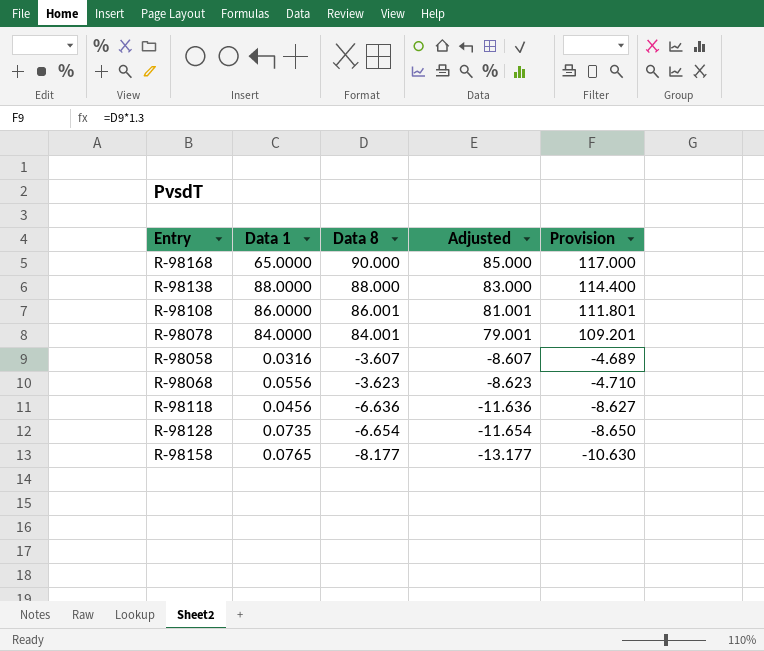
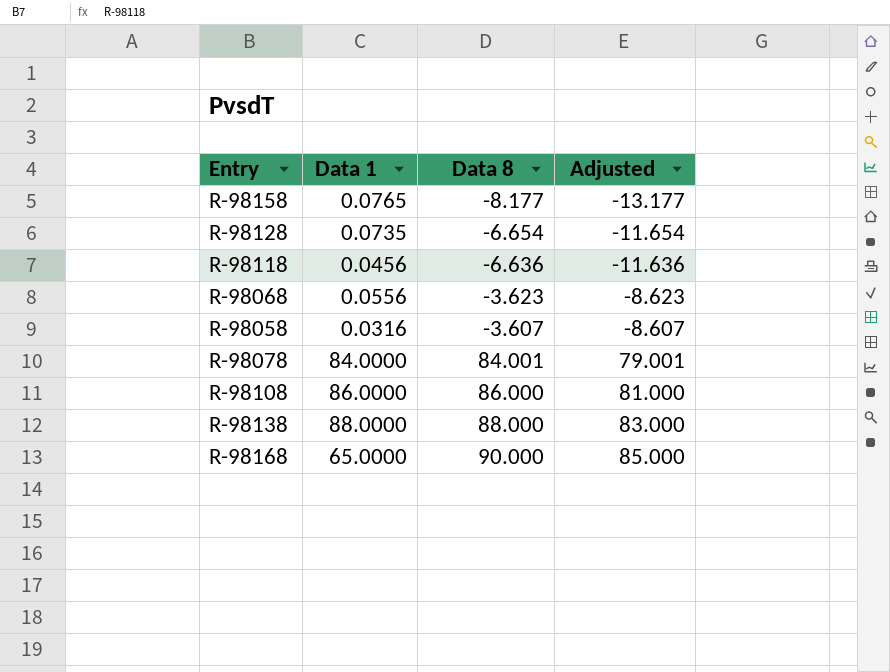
row order: Data 8 descending -> Data 8 ascending
column Provision | formula: [Data 8] * 1.3 -> none
R-98108 | Data 8: 86.001 -> 86.000
R-98108 | Adjusted: 81.001 -> 81.000

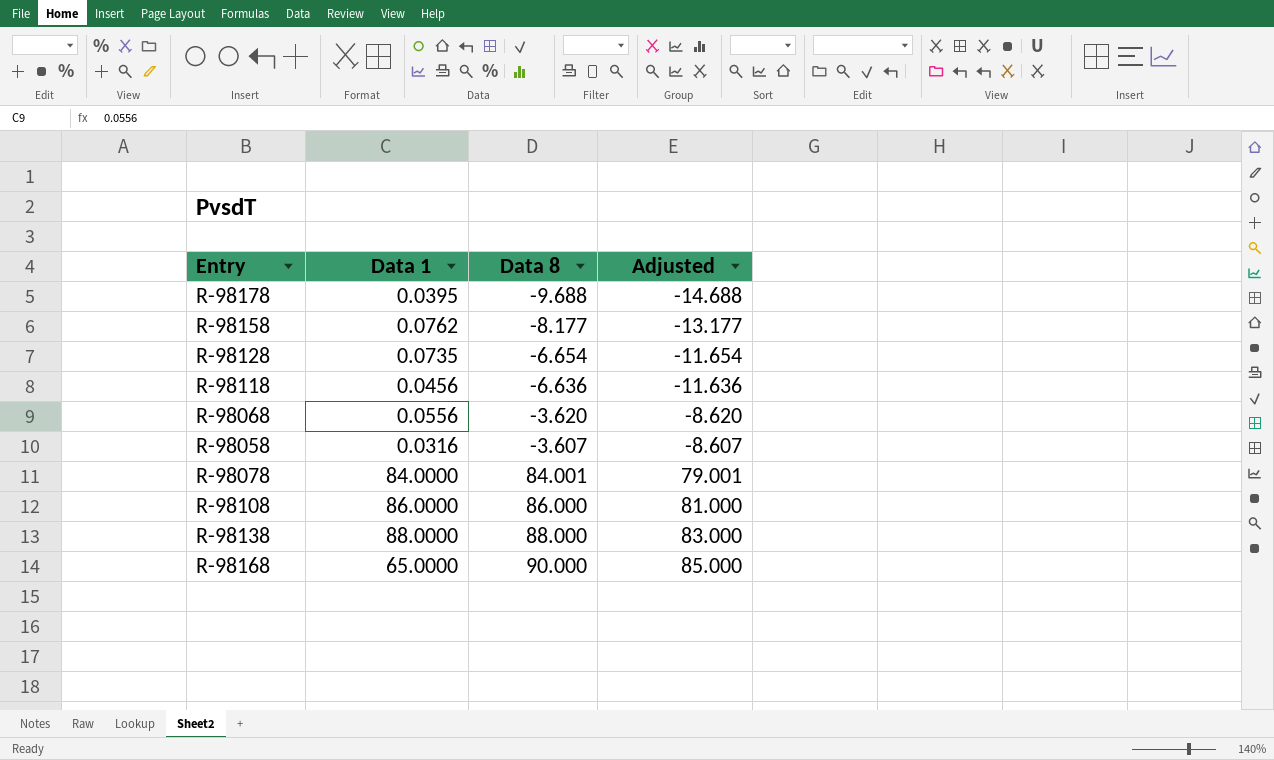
row R-98178: none -> 0.0395 | -9.688 | -14.688
R-98158 | Data 1: 0.0765 -> 0.0762
R-98068 | Data 8: -3.623 -> -3.620
R-98068 | Adjusted: -8.623 -> -8.620

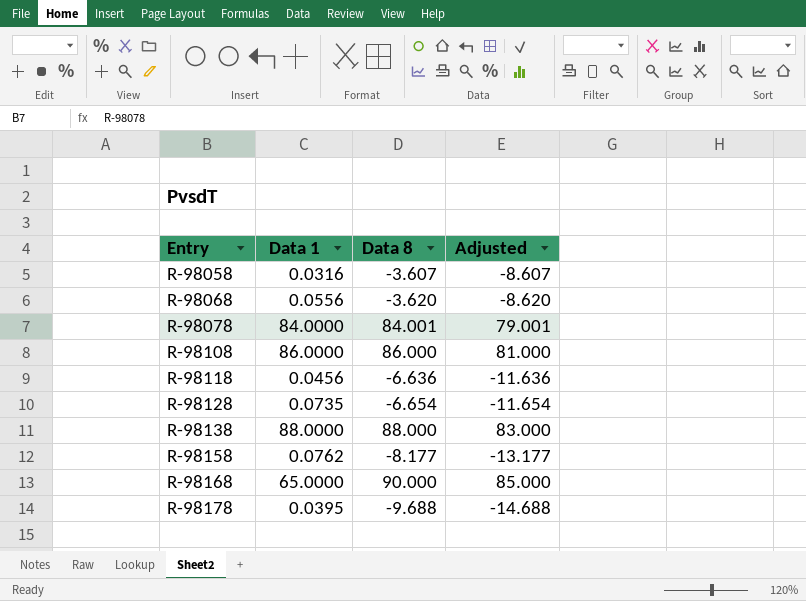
row order: Data 8 ascending -> Entry ascending

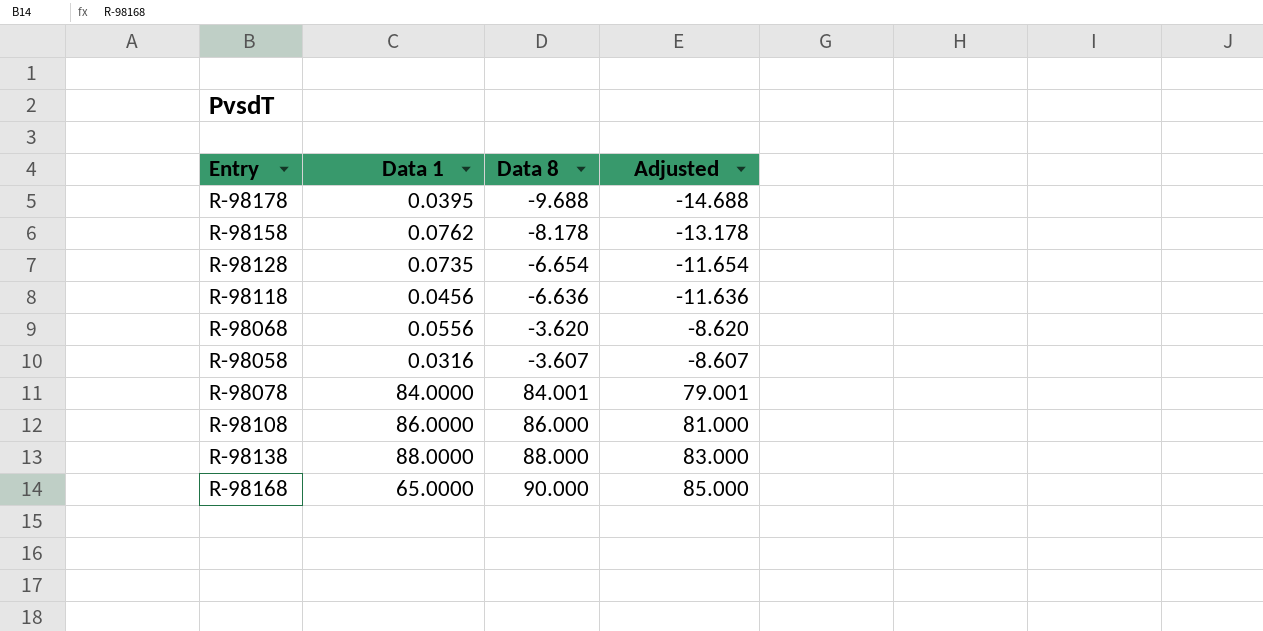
row order: Entry ascending -> Data 8 ascending
R-98158 | Data 8: -8.177 -> -8.178
R-98158 | Adjusted: -13.177 -> -13.178

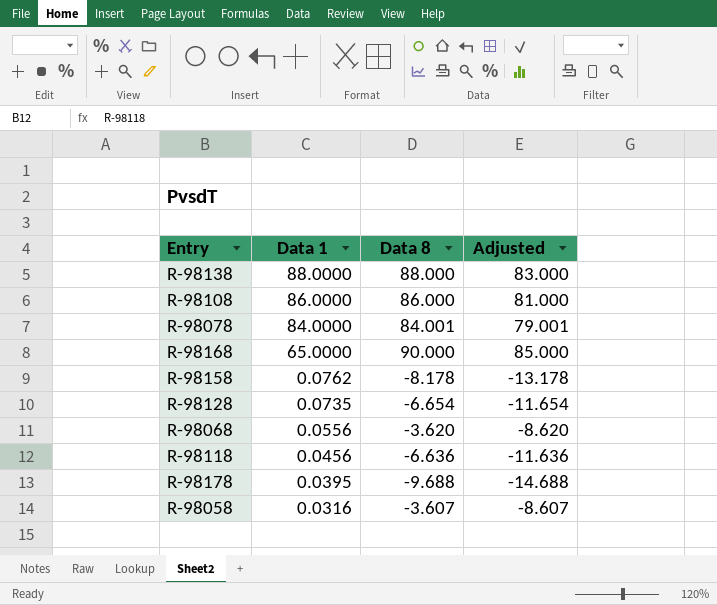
row order: Data 8 ascending -> Data 1 descending

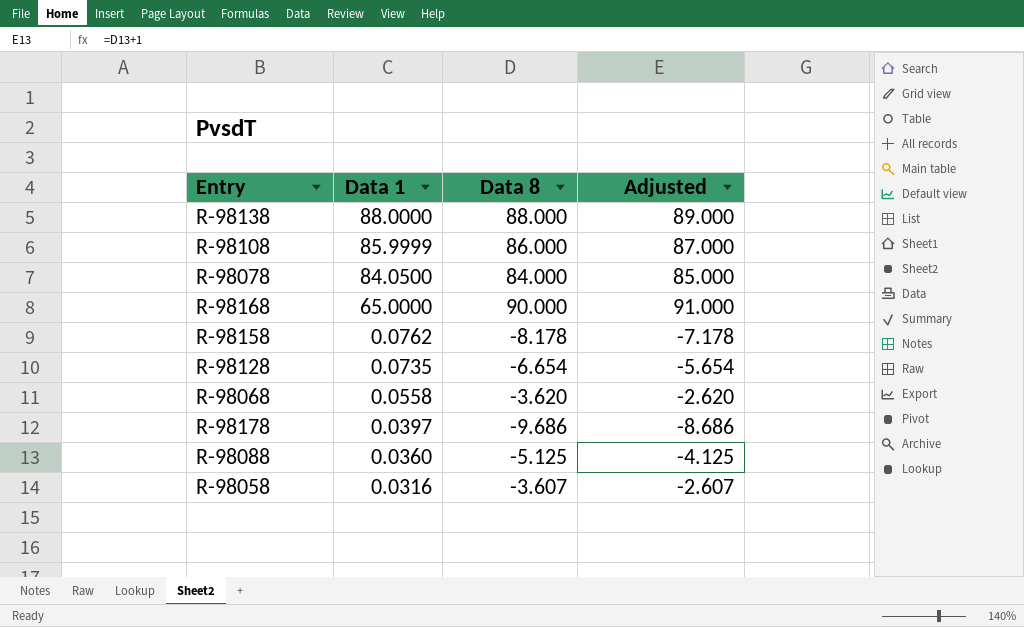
column Adjusted | formula: [Data 8] - 5 -> [Data 8] + 1
row R-98118: 0.0456 | -6.636 | -11.636 -> none
R-98108 | Data 1: 86.0000 -> 85.9999
R-98078 | Data 1: 84.0000 -> 84.0500
R-98078 | Data 8: 84.001 -> 84.000
R-98068 | Data 1: 0.0556 -> 0.0558
R-98178 | Data 1: 0.0395 -> 0.0397
R-98178 | Data 8: -9.688 -> -9.686
row R-98088: none -> 0.0360 | -5.125 | -4.125

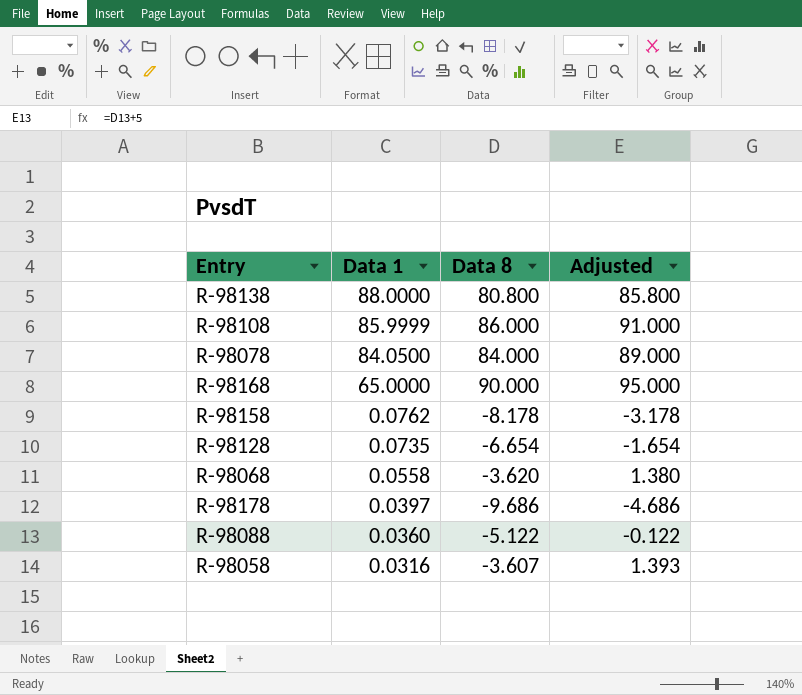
column Adjusted | formula: [Data 8] + 1 -> [Data 8] + 5
R-98138 | Data 8: 88.000 -> 80.800
R-98088 | Data 8: -5.125 -> -5.122

